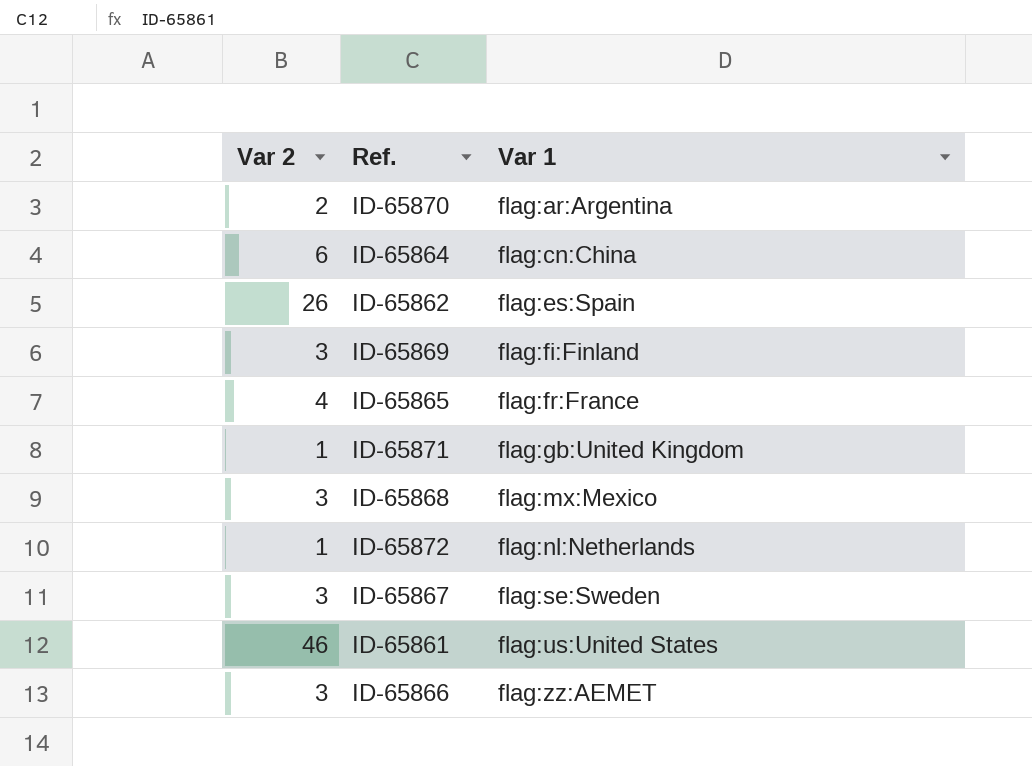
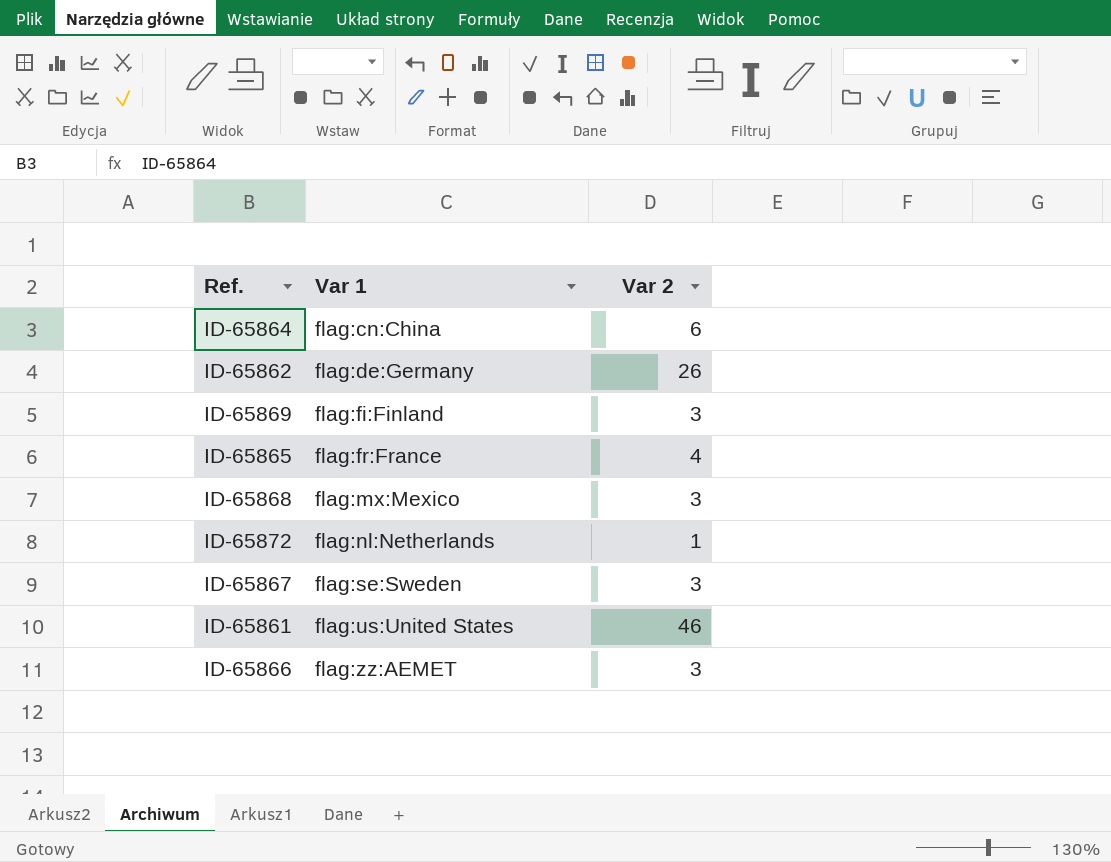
column Var 2 | position: 1 -> 3
row ID-65870: 2 | flag:ar:Argentina -> none
row ID-65871: 1 | flag:gb:United Kingdom -> none
ID-65862 | Var 1: flag:es:Spain -> flag:de:Germany

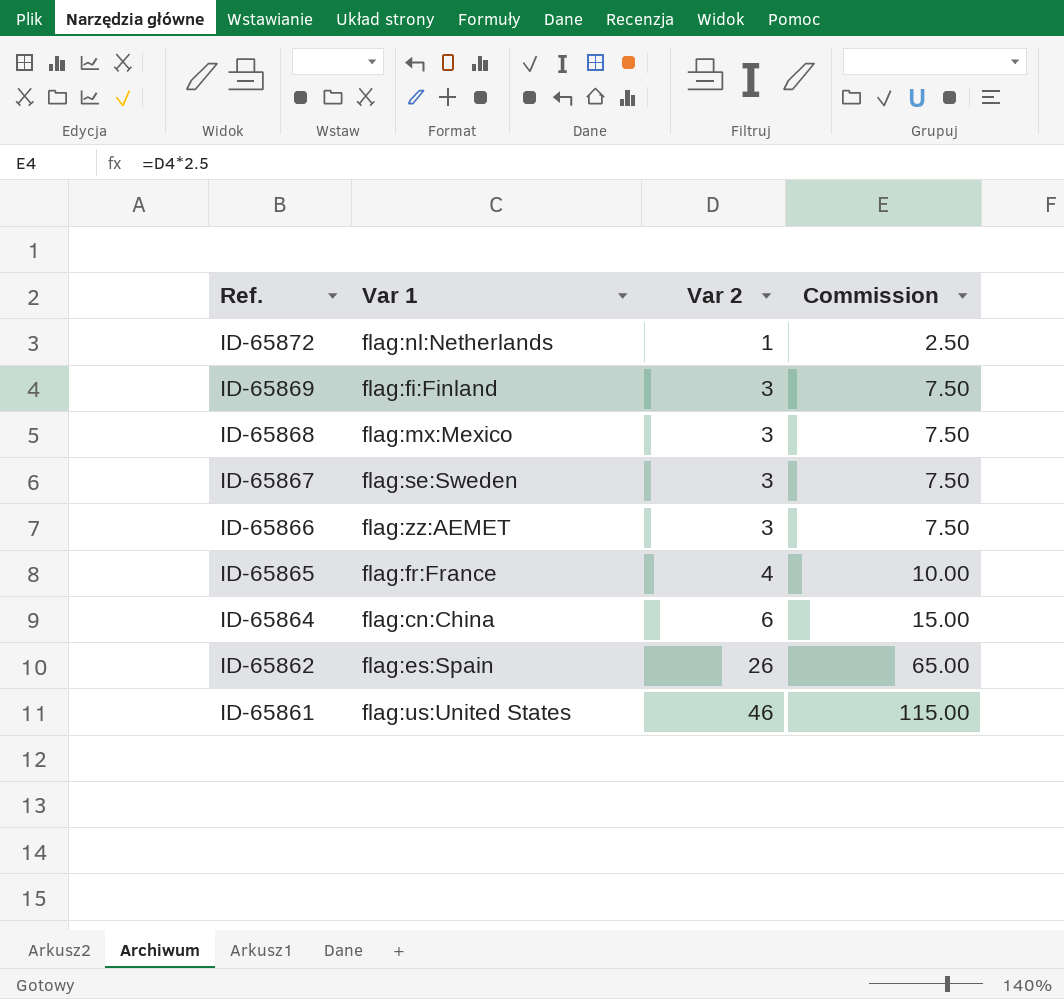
row order: Var 1 ascending -> Ref. descending
column Commission | formula: none -> [Var 2] * 2.5
ID-65862 | Var 1: flag:de:Germany -> flag:es:Spain

